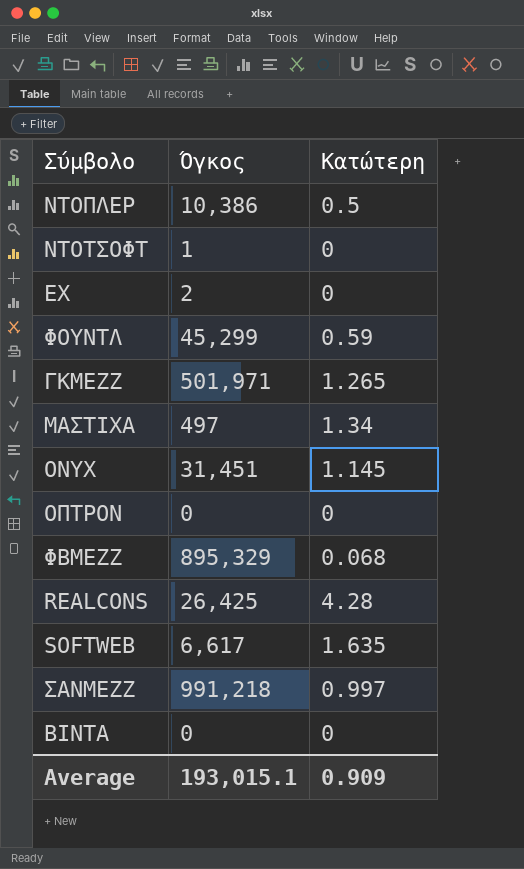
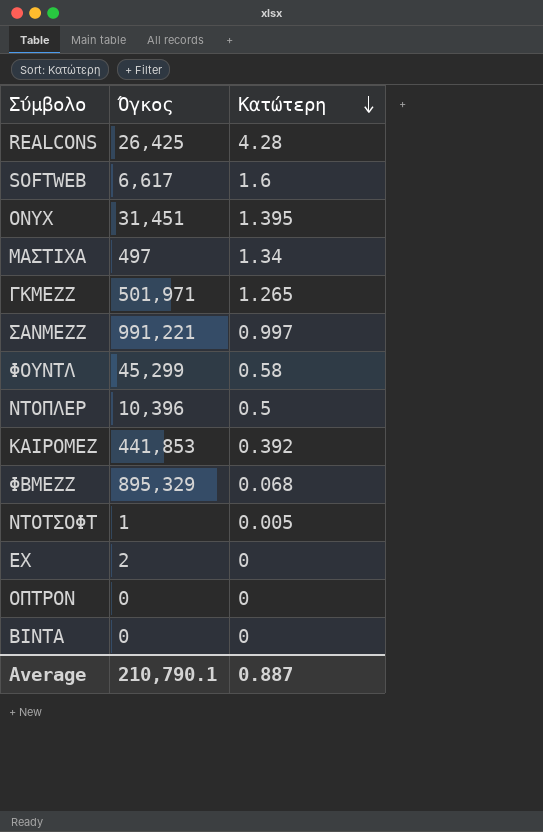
row order: none -> Κατώτερη descending
SOFTWEB | Κατώτερη: 1.635 -> 1.6
ONYX | Κατώτερη: 1.145 -> 1.395
ΣΑΝΜΕΖΖ | Όγκος: 991,218 -> 991,221
ΦΟΥΝΤΛ | Κατώτερη: 0.59 -> 0.58
ΝΤΟΠΛΕΡ | Όγκος: 10,386 -> 10,396
row ΚΑΙΡΟΜΕΖ: none -> 441,853 | 0.392
ΝΤΟΤΣΟΦΤ | Κατώτερη: 0 -> 0.005
Average | Όγκος: 193,015.1 -> 210,790.1
Average | Κατώτερη: 0.909 -> 0.887

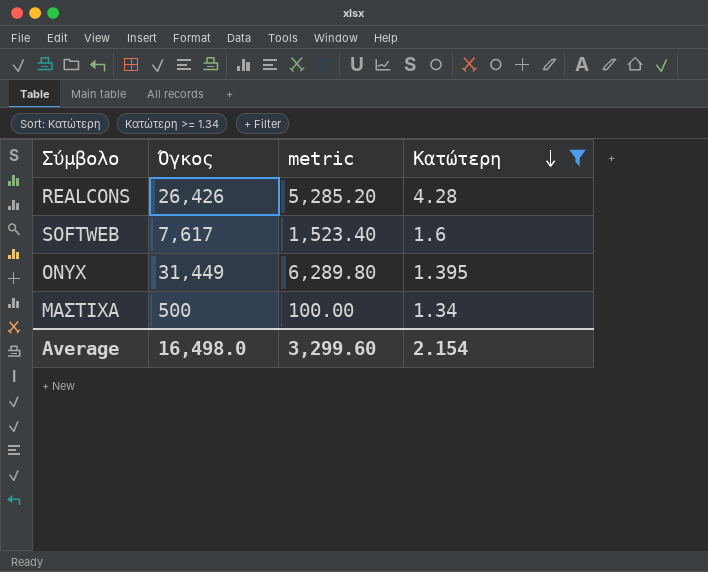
filter: none -> Κατώτερη >= 1.34
column metric | formula: none -> [Όγκος] * 0.2
REALCONS | Όγκος: 26,425 -> 26,426
SOFTWEB | Όγκος: 6,617 -> 7,617
ONYX | Όγκος: 31,451 -> 31,449
ΜΑΣΤΙΧΑ | Όγκος: 497 -> 500
Average | Όγκος: 210,790.1 -> 16,498.0
Average | Κατώτερη: 0.887 -> 2.154

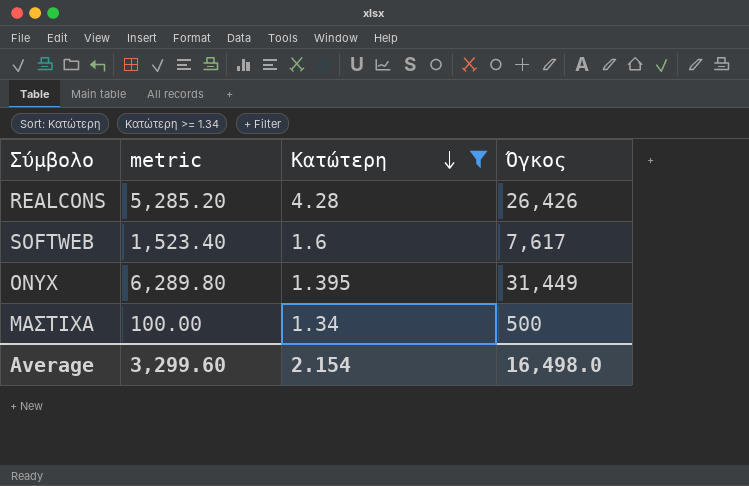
column Όγκος | position: 2 -> 4

